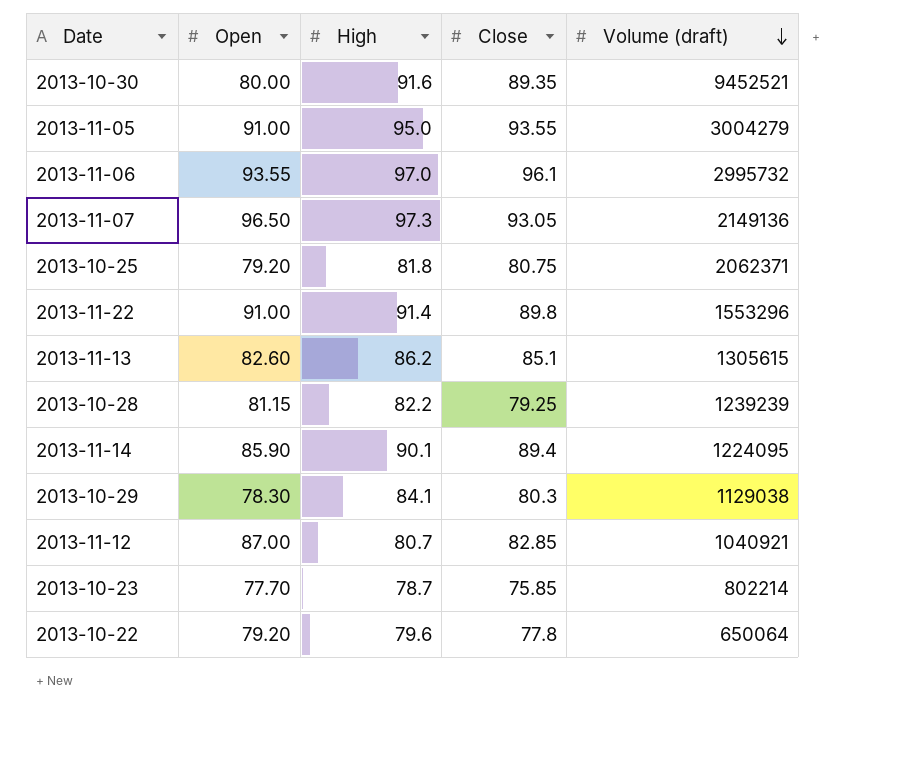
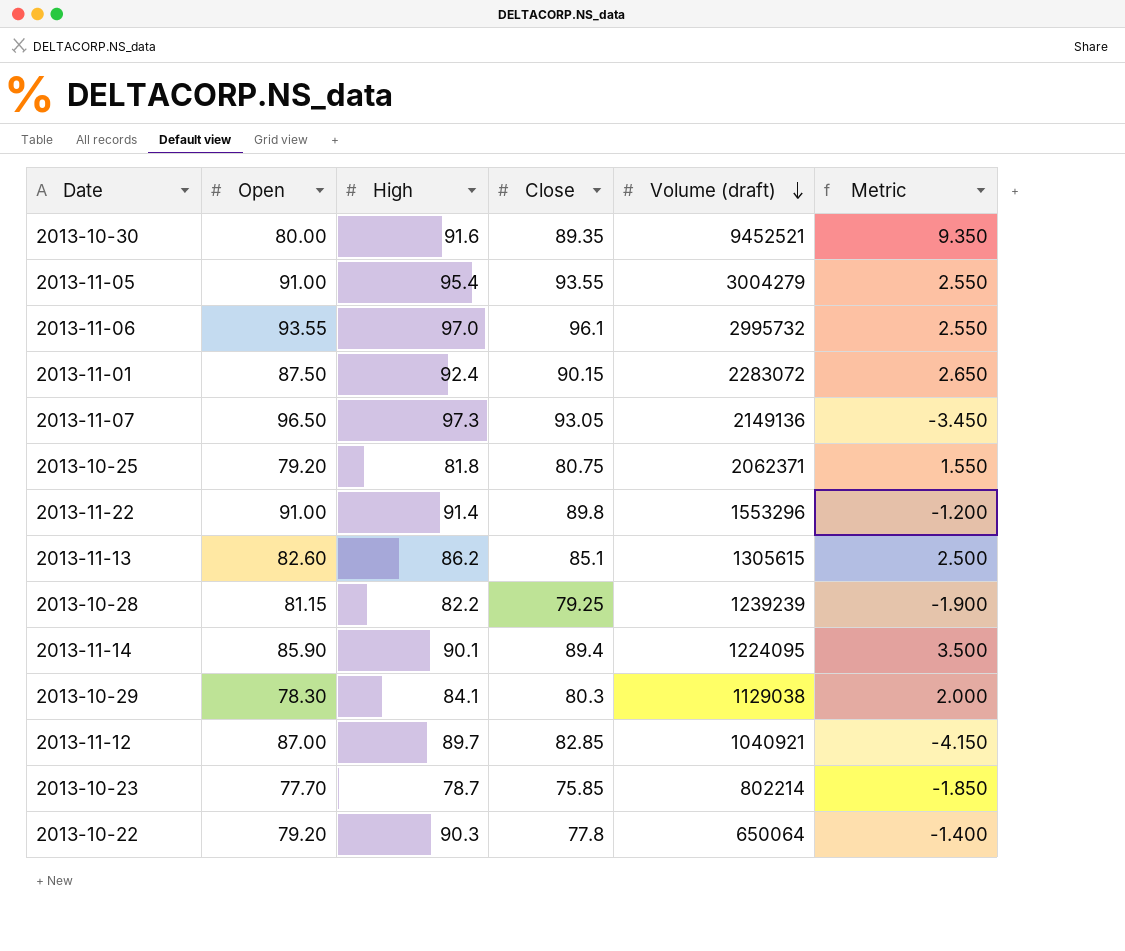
column Metric | formula: none -> [Close] - [Open]
2013-11-05 | High: 95.0 -> 95.4
row 2013-11-01: none -> 87.50 | 92.4 | 90.15 | 2283072 | 2.650
2013-11-12 | High: 80.7 -> 89.7
2013-10-22 | High: 79.6 -> 90.3

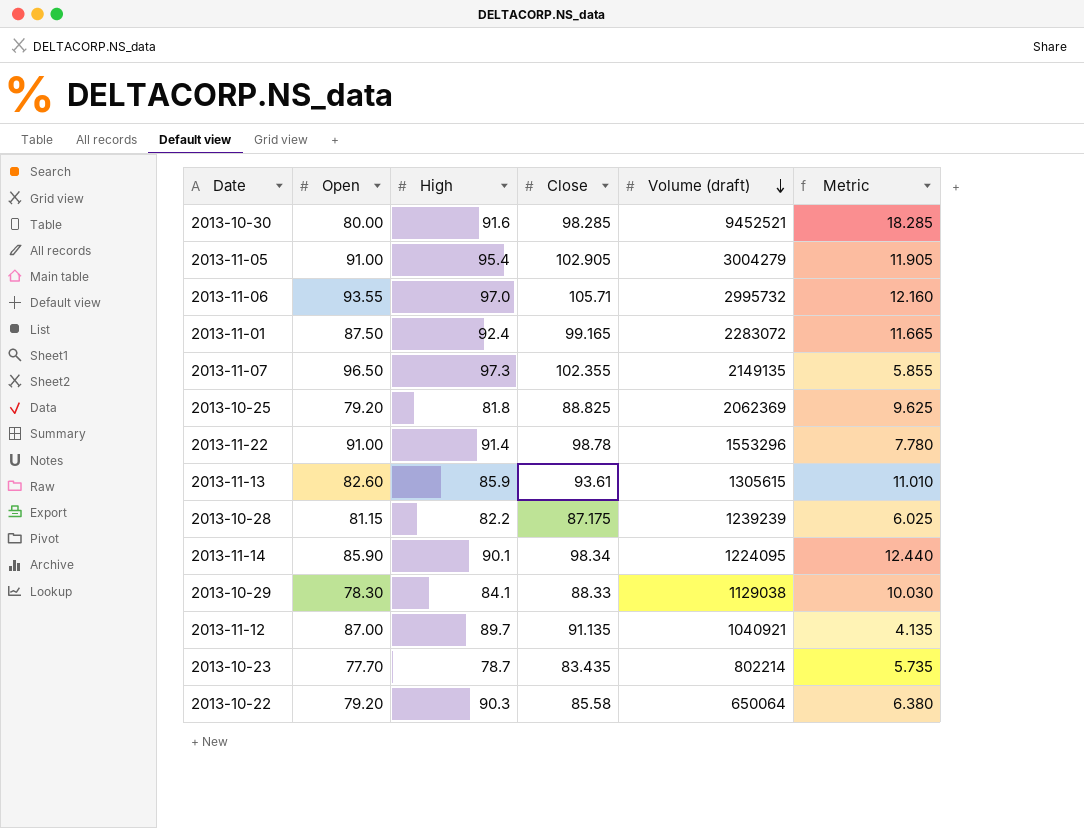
2013-10-30 | Close: 89.35 -> 98.285
2013-10-30 | Metric: 9.350 -> 18.285
2013-11-05 | Close: 93.55 -> 102.905
2013-11-05 | Metric: 2.550 -> 11.905
2013-11-06 | Close: 96.1 -> 105.71
2013-11-06 | Metric: 2.550 -> 12.160
2013-11-01 | Close: 90.15 -> 99.165
2013-11-01 | Metric: 2.650 -> 11.665
2013-11-07 | Close: 93.05 -> 102.355
2013-11-07 | Volume (draft): 2149136 -> 2149135
2013-11-07 | Metric: -3.450 -> 5.855
2013-10-25 | Close: 80.75 -> 88.825
2013-10-25 | Volume (draft): 2062371 -> 2062369
2013-10-25 | Metric: 1.550 -> 9.625
2013-11-22 | Close: 89.8 -> 98.78
2013-11-22 | Metric: -1.200 -> 7.780
2013-11-13 | High: 86.2 -> 85.9
2013-11-13 | Close: 85.1 -> 93.61
2013-11-13 | Metric: 2.500 -> 11.010
2013-10-28 | Close: 79.25 -> 87.175
2013-10-28 | Metric: -1.900 -> 6.025
2013-11-14 | Close: 89.4 -> 98.34
2013-11-14 | Metric: 3.500 -> 12.440
2013-10-29 | Close: 80.3 -> 88.33
2013-10-29 | Metric: 2.000 -> 10.030
2013-11-12 | Close: 82.85 -> 91.135
2013-11-12 | Metric: -4.150 -> 4.135
2013-10-23 | Close: 75.85 -> 83.435
2013-10-23 | Metric: -1.850 -> 5.735
2013-10-22 | Close: 77.8 -> 85.58
2013-10-22 | Metric: -1.400 -> 6.380

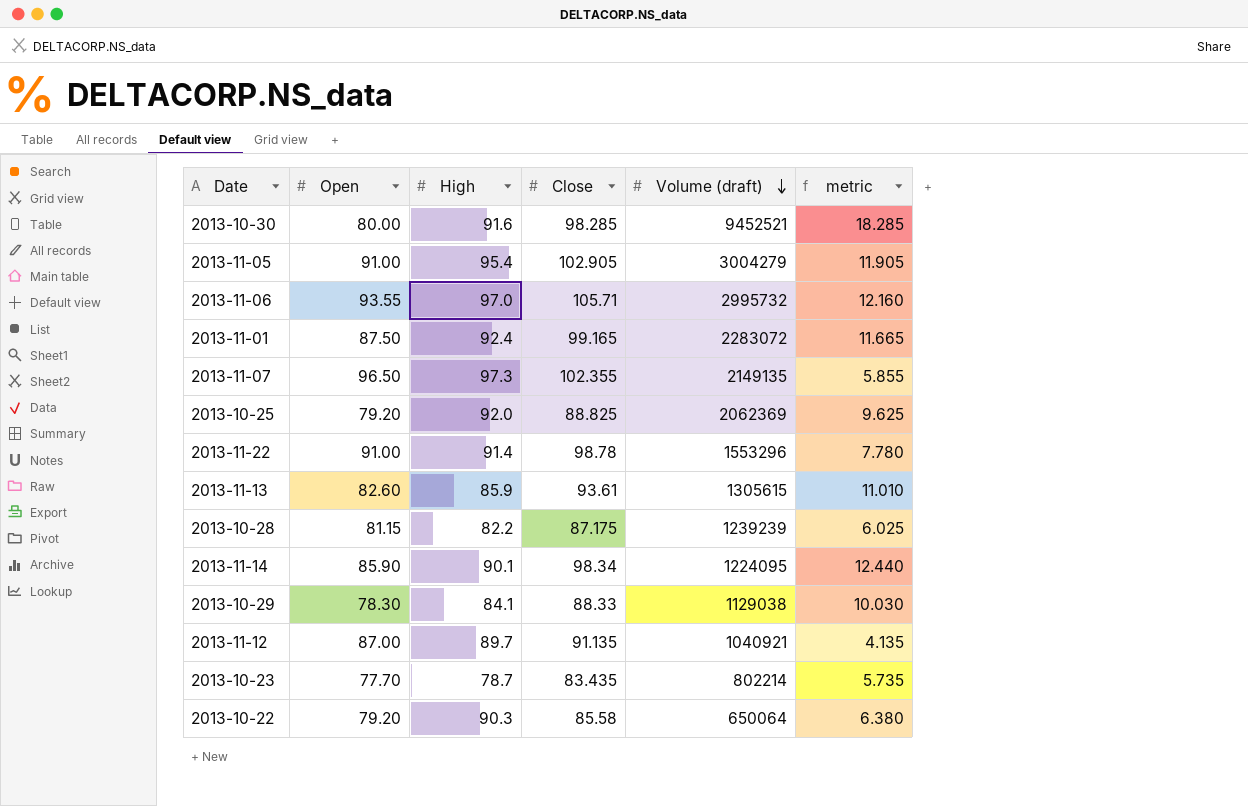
column name: Metric -> metric
2013-10-25 | High: 81.8 -> 92.0

